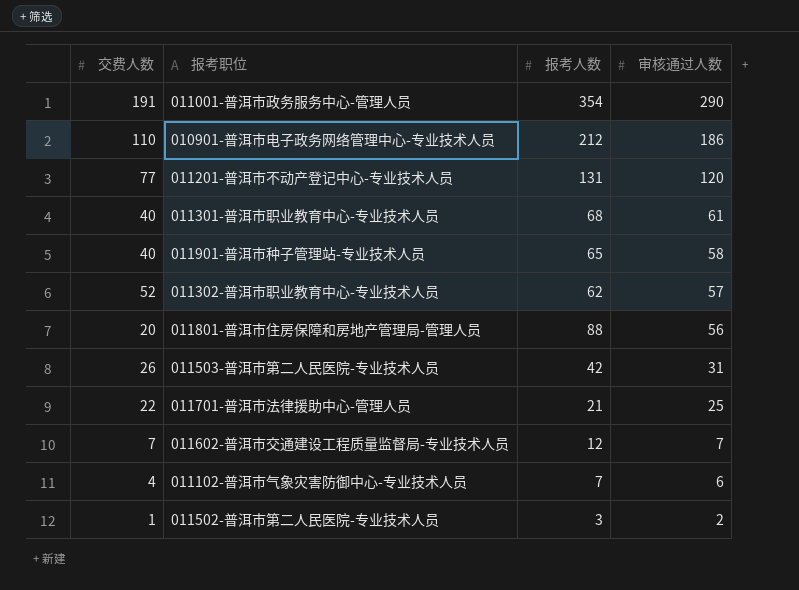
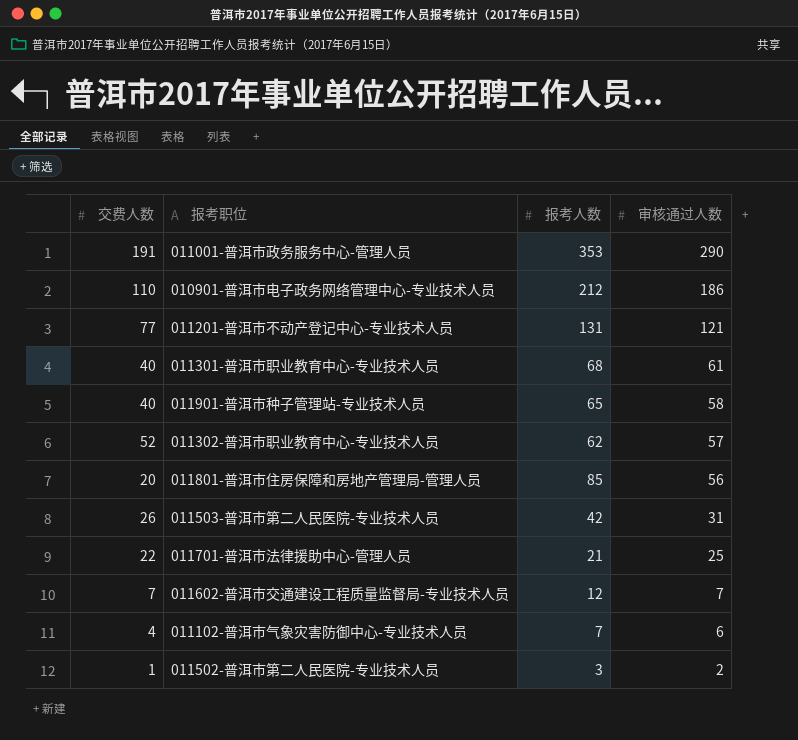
011001-普洱市政务服务中心-管理人员 | 报考人数: 354 -> 353
011201-普洱市不动产登记中心-专业技术人员 | 审核通过人数: 120 -> 121
011801-普洱市住房保障和房地产管理局-管理人员 | 报考人数: 88 -> 85

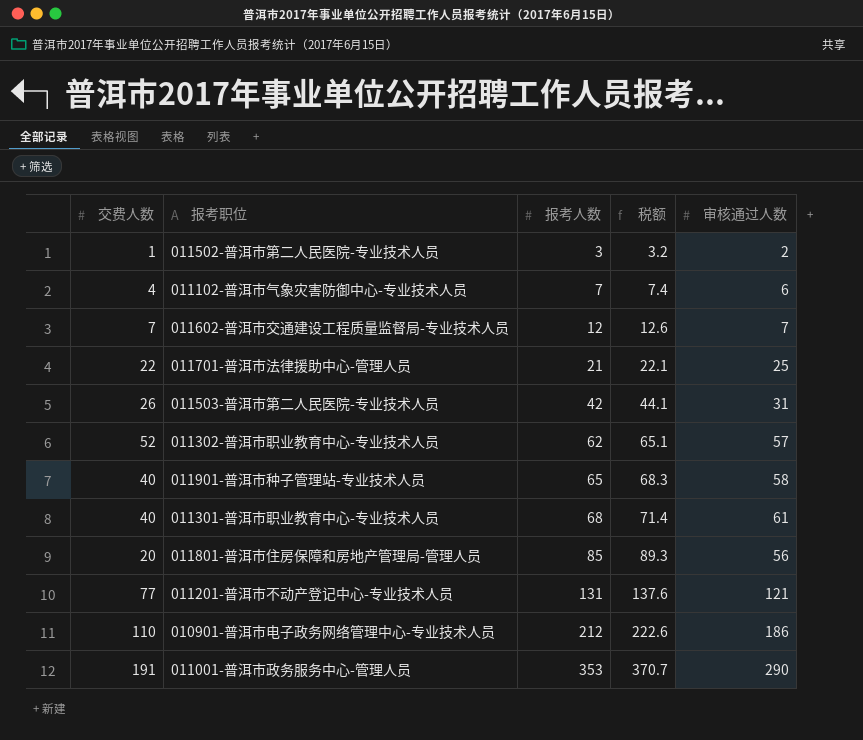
row order: 审核通过人数 descending -> 报考人数 ascending
column 税额 | formula: none -> [报考人数] * 1.05

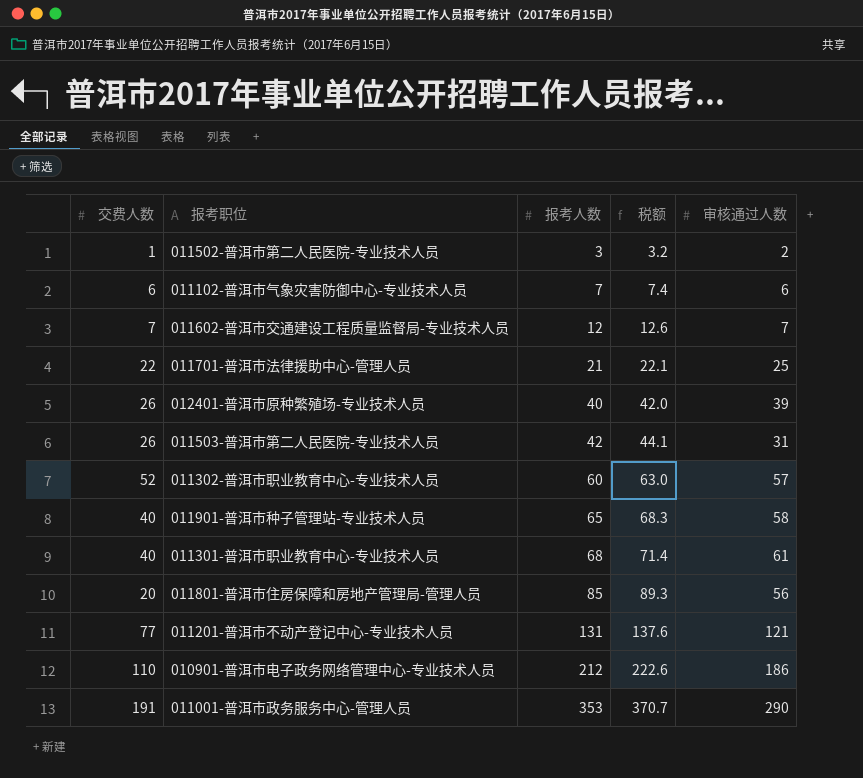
011102-普洱市气象灾害防御中心-专业技术人员 | 交费人数: 4 -> 6
row 012401-普洱市原种繁殖场-专业技术人员: none -> 26 | 40 | 42.0 | 39
011302-普洱市职业教育中心-专业技术人员 | 报考人数: 62 -> 60
011302-普洱市职业教育中心-专业技术人员 | 税额: 65.1 -> 63.0

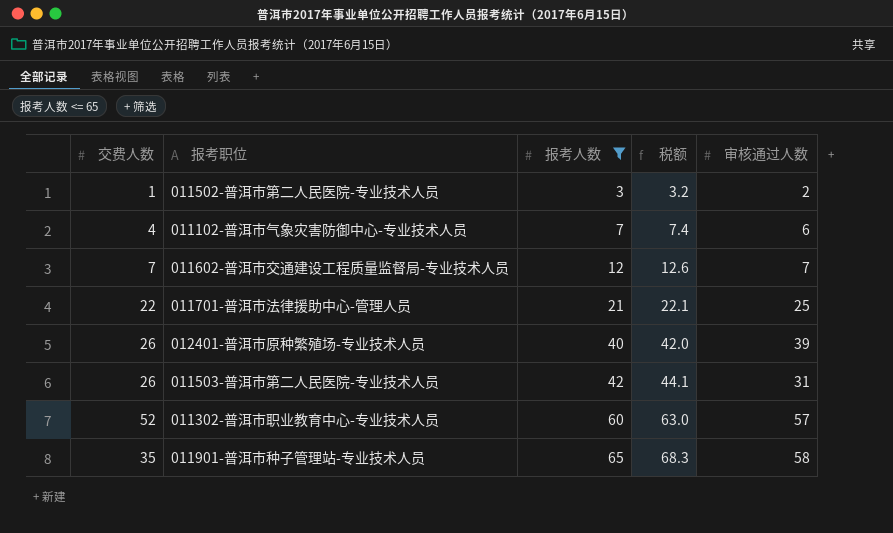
filter: none -> 报考人数 <= 65
011102-普洱市气象灾害防御中心-专业技术人员 | 交费人数: 6 -> 4
011901-普洱市种子管理站-专业技术人员 | 交费人数: 40 -> 35

